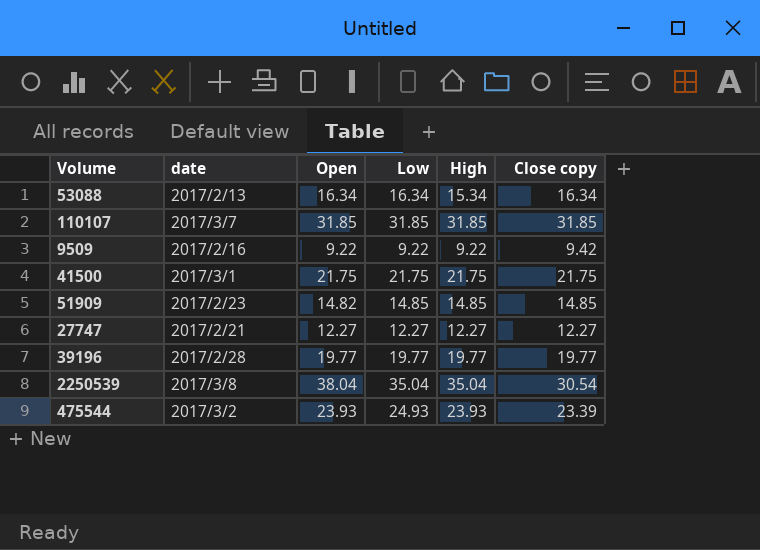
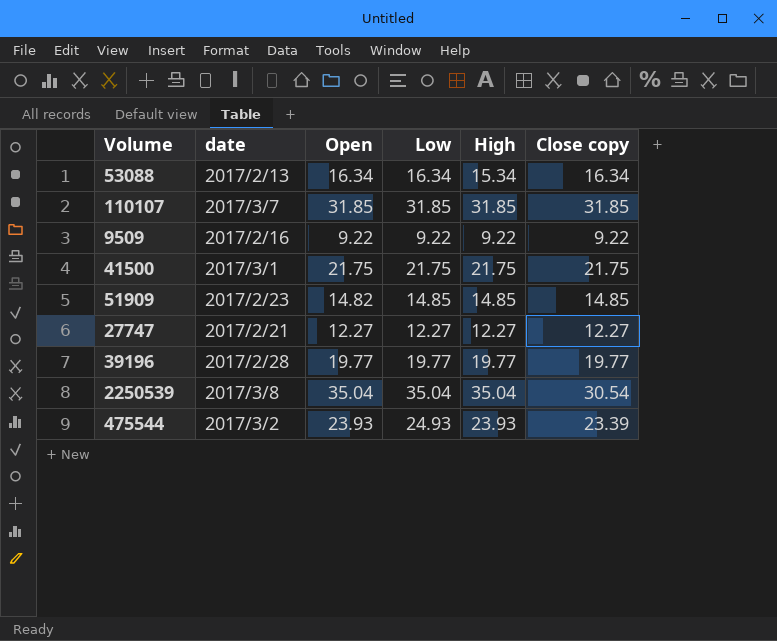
9509 | Close copy: 9.42 -> 9.22
2250539 | Open: 38.04 -> 35.04

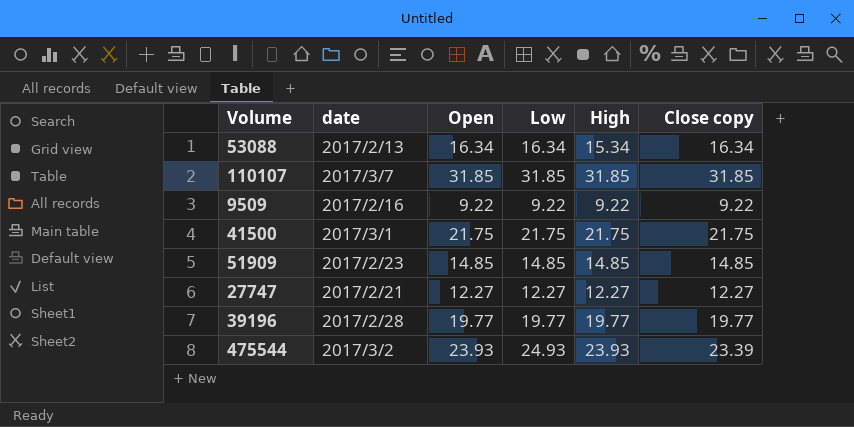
row 2250539: 2017/3/8 | 35.04 | 35.04 | 35.04 | 30.54 -> none
51909 | Open: 14.82 -> 14.85

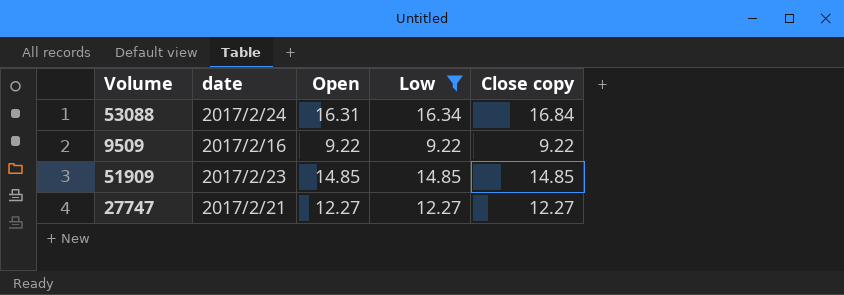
filter: none -> Low <= 16.34
column High | position: 5 -> none
53088 | date: 2017/2/13 -> 2017/2/24
53088 | Open: 16.34 -> 16.31
53088 | Close copy: 16.34 -> 16.84

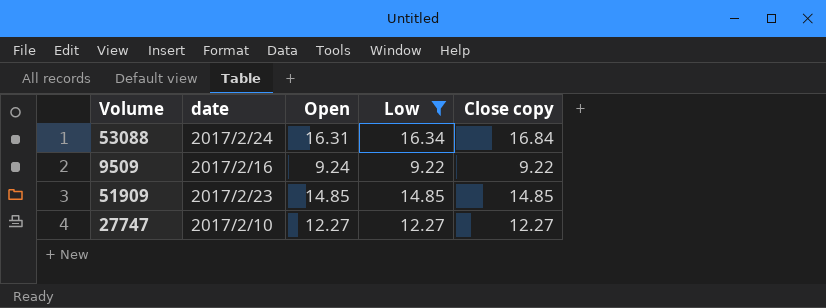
9509 | Open: 9.22 -> 9.24
27747 | date: 2017/2/21 -> 2017/2/10

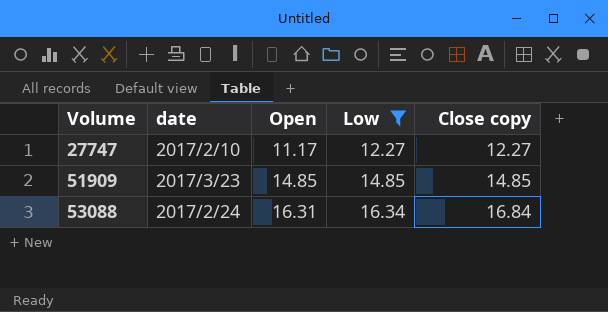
row order: none -> Volume ascending
row 9509: 2017/2/16 | 9.24 | 9.22 | 9.22 -> none
27747 | Open: 12.27 -> 11.17
51909 | date: 2017/2/23 -> 2017/3/23

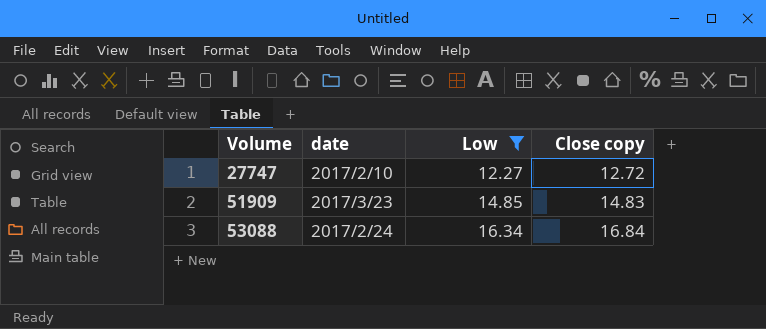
column Open | position: 3 -> none
27747 | Close copy: 12.27 -> 12.72
51909 | Close copy: 14.85 -> 14.83

